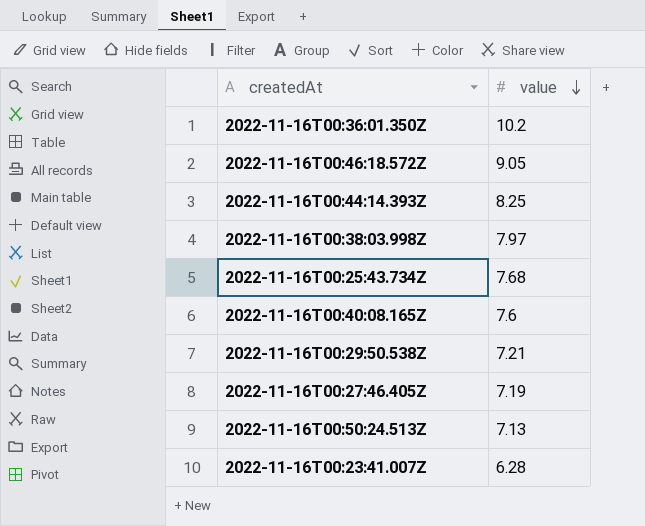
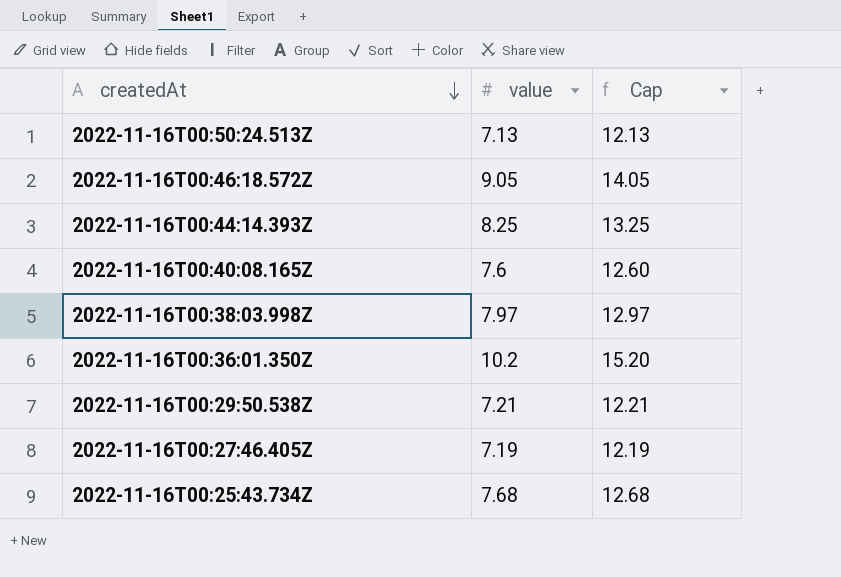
row order: value descending -> createdAt descending
column Cap | formula: none -> [value] + 5
row 2022-11-16T00:23:41.007Z: 6.28 -> none

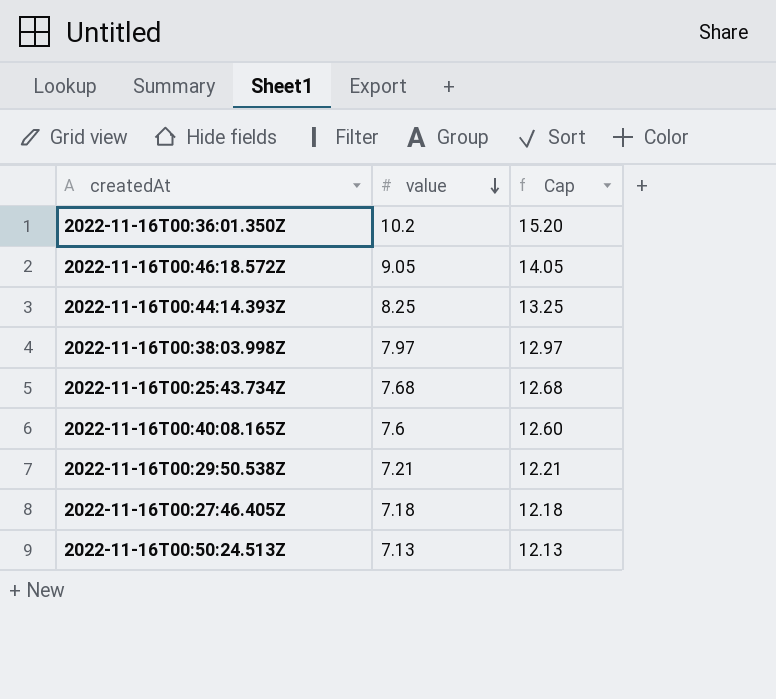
row order: createdAt descending -> value descending
2022-11-16T00:27:46.405Z | value: 7.19 -> 7.18
2022-11-16T00:27:46.405Z | Cap: 12.19 -> 12.18

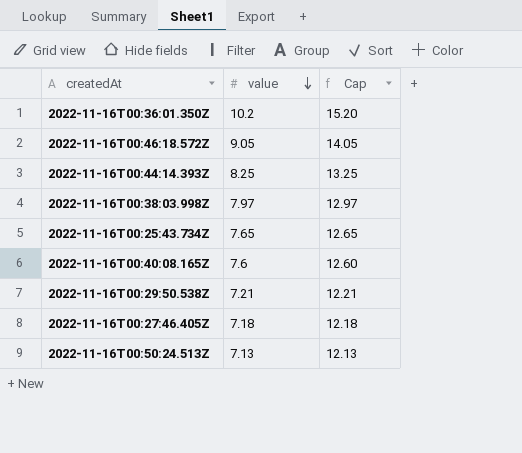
2022-11-16T00:25:43.734Z | value: 7.68 -> 7.65
2022-11-16T00:25:43.734Z | Cap: 12.68 -> 12.65

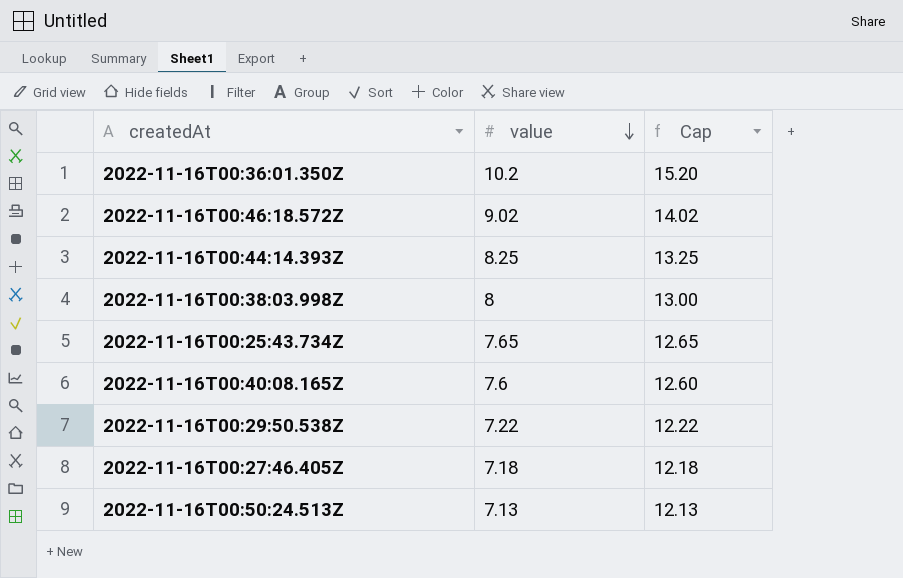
2022-11-16T00:46:18.572Z | value: 9.05 -> 9.02
2022-11-16T00:46:18.572Z | Cap: 14.05 -> 14.02
2022-11-16T00:38:03.998Z | value: 7.97 -> 8
2022-11-16T00:38:03.998Z | Cap: 12.97 -> 13.00
2022-11-16T00:29:50.538Z | value: 7.21 -> 7.22
2022-11-16T00:29:50.538Z | Cap: 12.21 -> 12.22

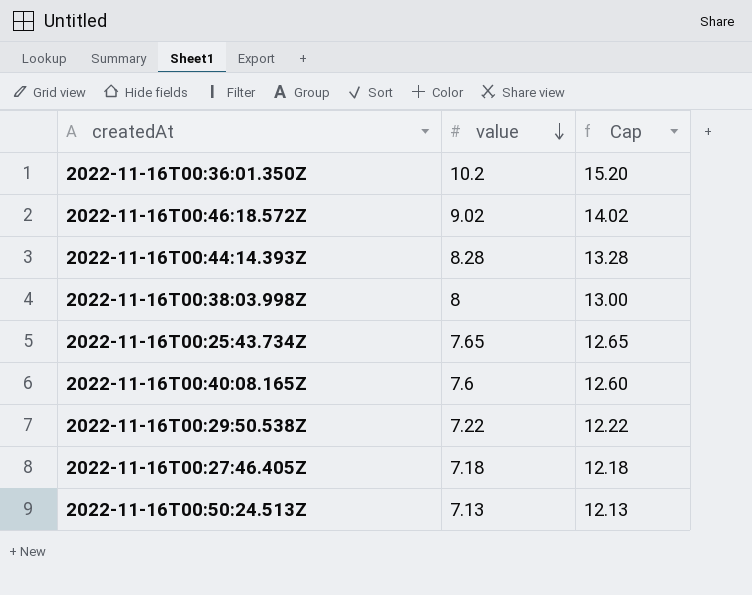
2022-11-16T00:44:14.393Z | value: 8.25 -> 8.28
2022-11-16T00:44:14.393Z | Cap: 13.25 -> 13.28

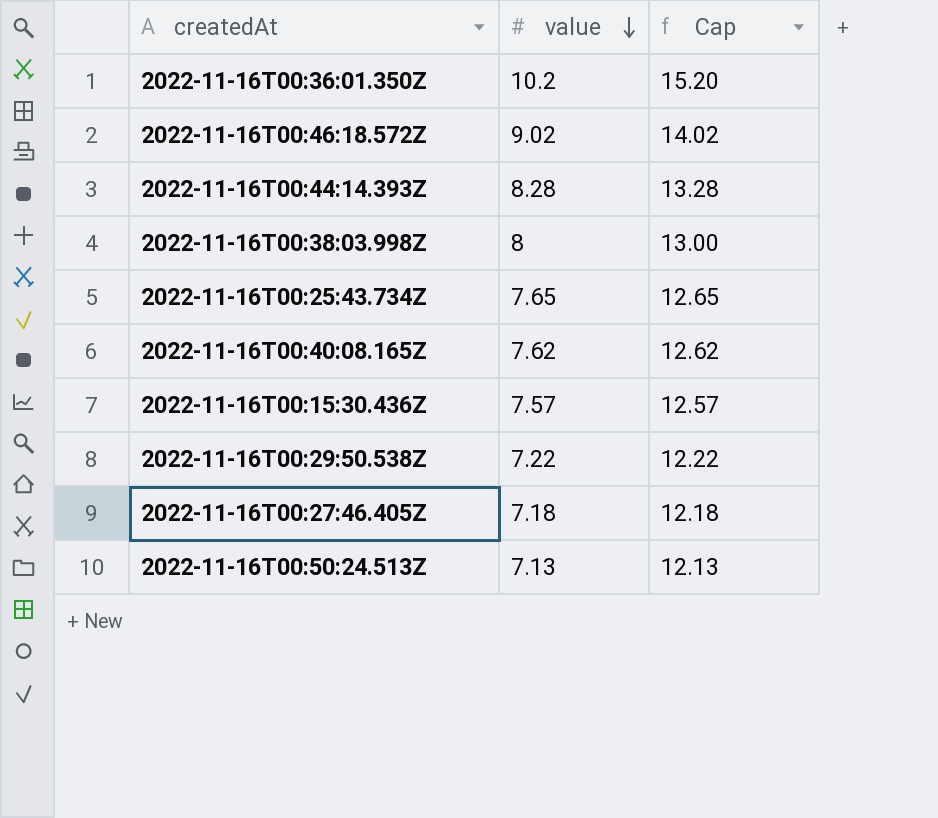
2022-11-16T00:40:08.165Z | value: 7.6 -> 7.62
2022-11-16T00:40:08.165Z | Cap: 12.60 -> 12.62
row 2022-11-16T00:15:30.436Z: none -> 7.57 | 12.57

